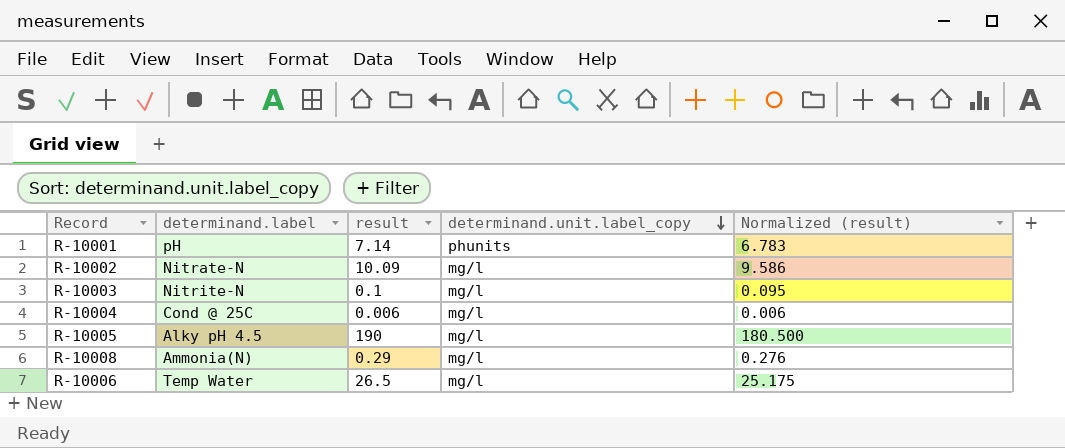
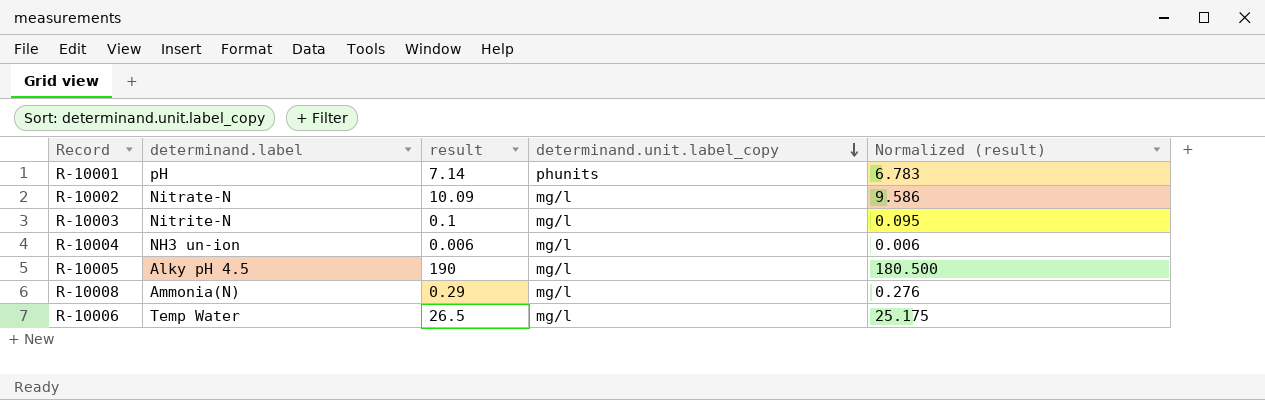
R-10004 | determinand.label: Cond @ 25C -> NH3 un-ion

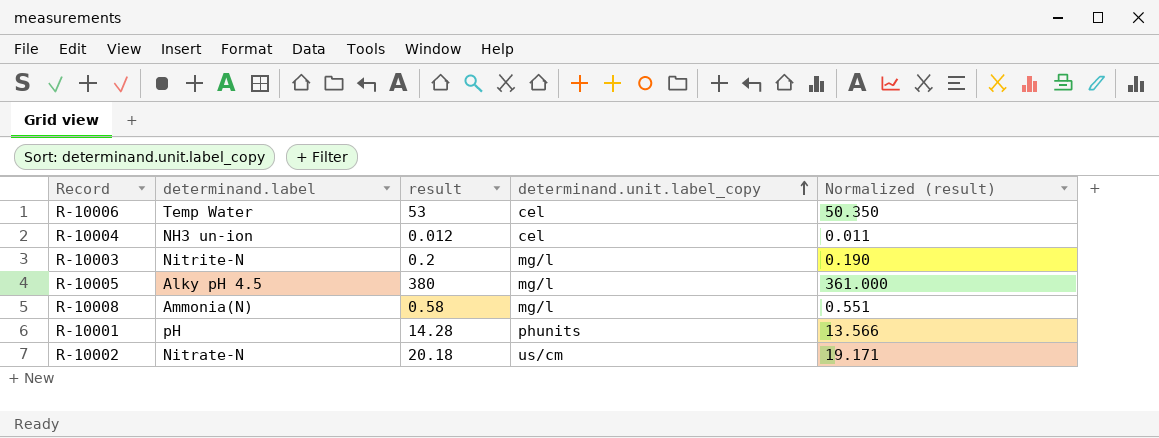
row order: determinand.unit.label_copy descending -> determinand.unit.label_copy ascending
R-10006 | result: 26.5 -> 53
R-10006 | determinand.unit.label_copy: mg/l -> cel
R-10006 | Normalized (result): 25.175 -> 50.350
R-10004 | result: 0.006 -> 0.012
R-10004 | determinand.unit.label_copy: mg/l -> cel
R-10004 | Normalized (result): 0.006 -> 0.011
R-10003 | result: 0.1 -> 0.2
R-10003 | Normalized (result): 0.095 -> 0.190
R-10005 | result: 190 -> 380
R-10005 | Normalized (result): 180.500 -> 361.000
R-10008 | result: 0.29 -> 0.58
R-10008 | Normalized (result): 0.276 -> 0.551
R-10001 | result: 7.14 -> 14.28
R-10001 | Normalized (result): 6.783 -> 13.566
R-10002 | result: 10.09 -> 20.18
R-10002 | determinand.unit.label_copy: mg/l -> us/cm
R-10002 | Normalized (result): 9.586 -> 19.171

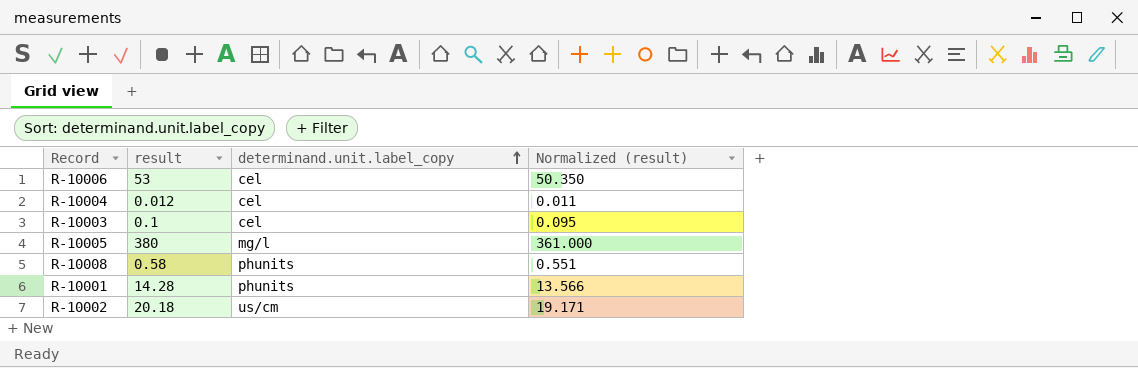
column determinand.label | position: 2 -> none
R-10003 | result: 0.2 -> 0.1
R-10003 | determinand.unit.label_copy: mg/l -> cel
R-10003 | Normalized (result): 0.190 -> 0.095
R-10008 | determinand.unit.label_copy: mg/l -> phunits

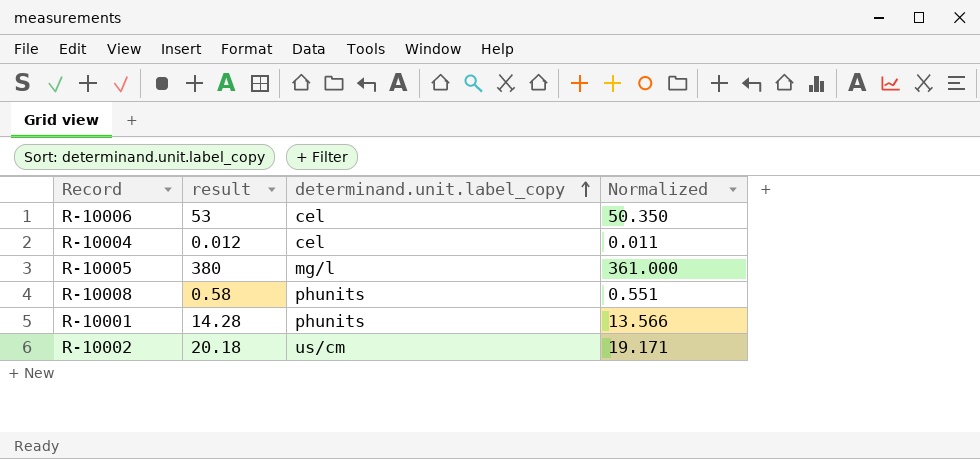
column name: Normalized (result) -> Normalized
row R-10003: 0.1 | cel | 0.095 -> none

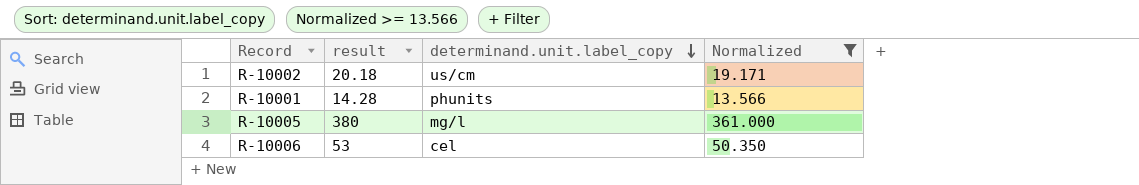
filter: none -> Normalized >= 13.566
row order: determinand.unit.label_copy ascending -> determinand.unit.label_copy descending

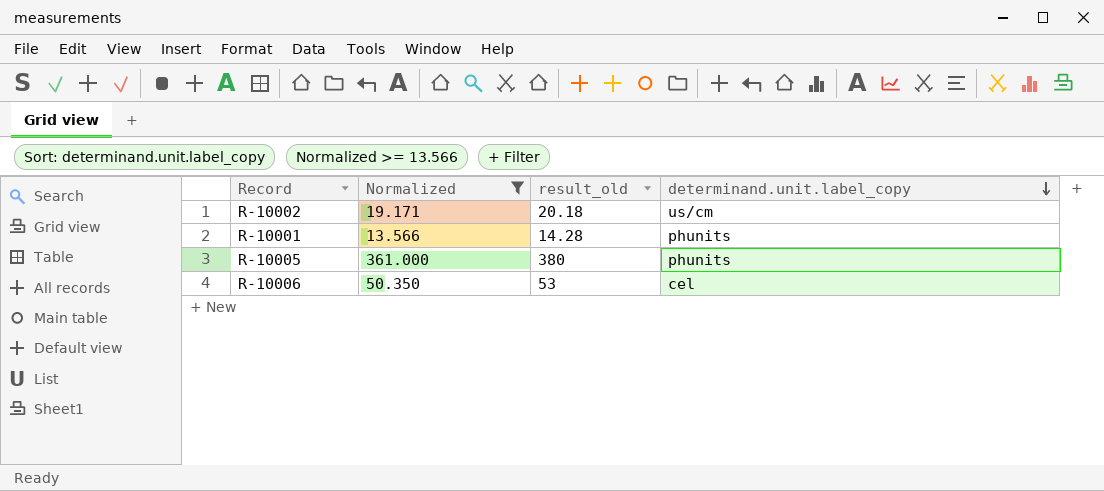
column Normalized | position: 4 -> 2
column name: result -> result_old
R-10005 | determinand.unit.label_copy: mg/l -> phunits

